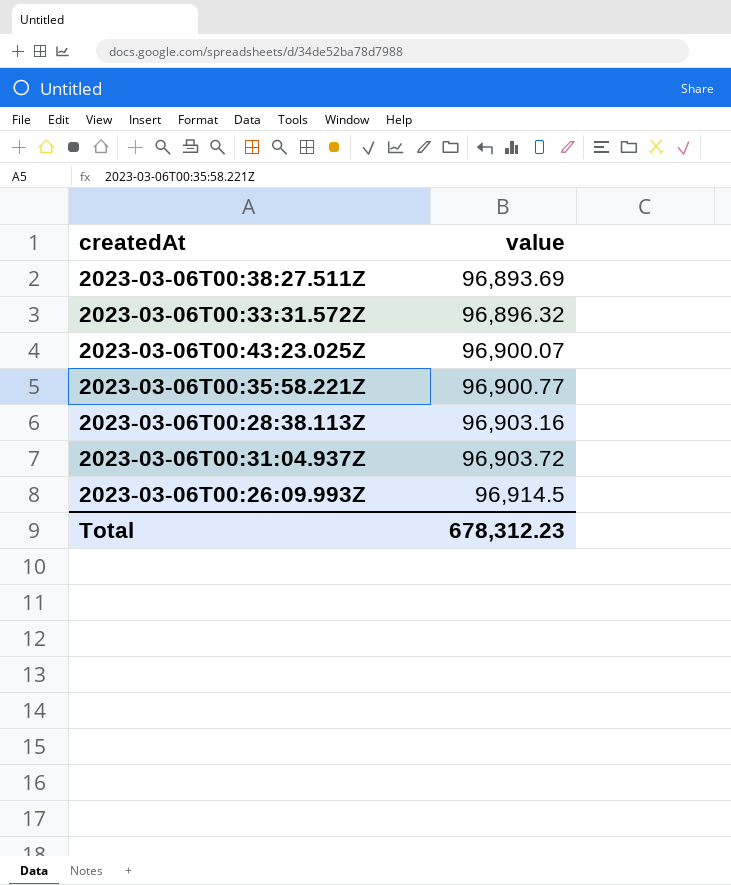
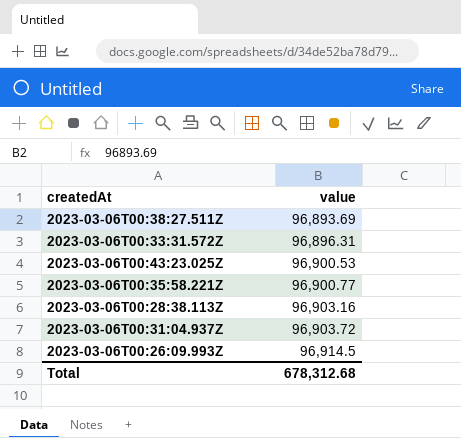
2023-03-06T00:33:31.572Z | value: 96,896.32 -> 96,896.31
2023-03-06T00:43:23.025Z | value: 96,900.07 -> 96,900.53
Total | value: 678,312.23 -> 678,312.68

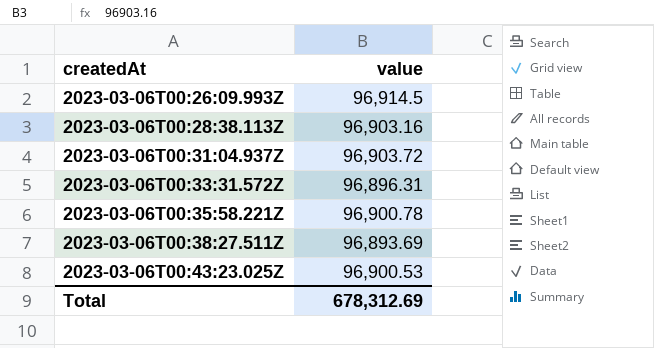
row order: value ascending -> createdAt ascending
2023-03-06T00:35:58.221Z | value: 96,900.77 -> 96,900.78
Total | value: 678,312.68 -> 678,312.69

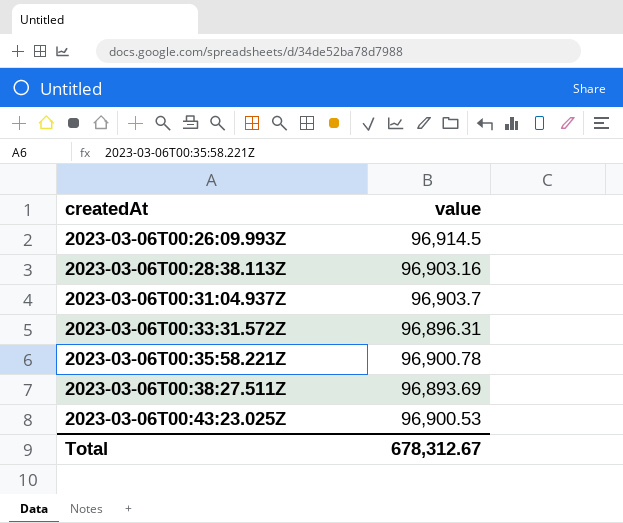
2023-03-06T00:31:04.937Z | value: 96,903.72 -> 96,903.7
Total | value: 678,312.69 -> 678,312.67

